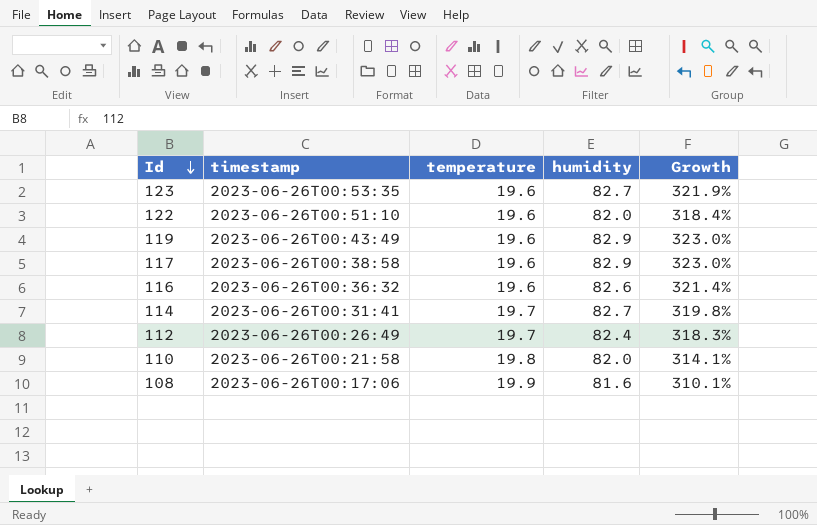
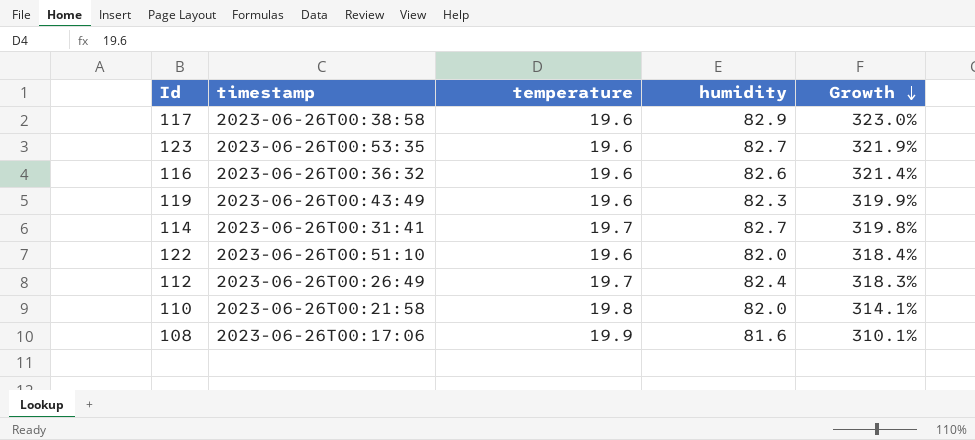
row order: Id descending -> Growth descending
119 | humidity: 82.9 -> 82.3
119 | Growth: 323.0% -> 319.9%

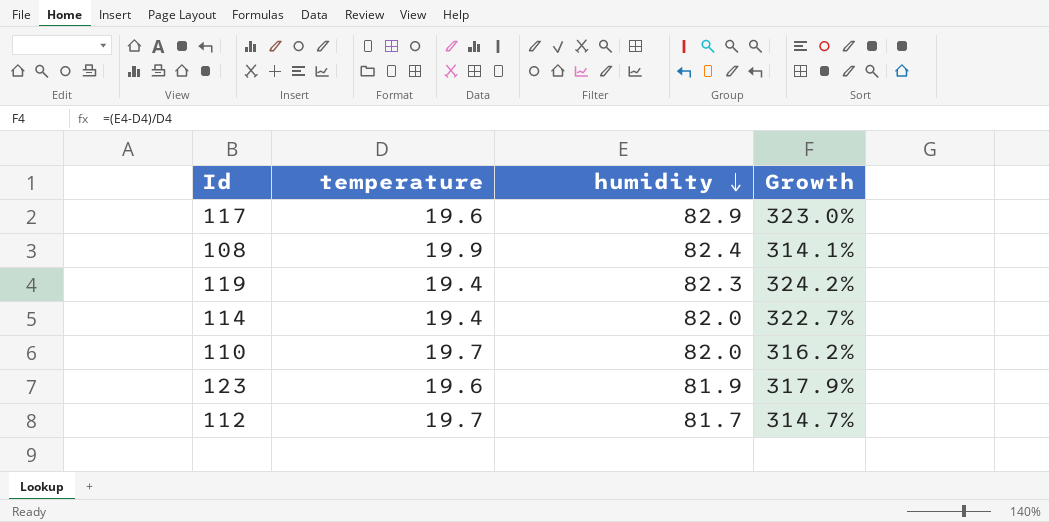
row order: Growth descending -> humidity descending
column timestamp | position: 2 -> none
row 116: 2023-06-26T00:36:32 | 19.6 | 82.6 | 321.4% -> none
row 122: 2023-06-26T00:51:10 | 19.6 | 82.0 | 318.4% -> none
108 | humidity: 81.6 -> 82.4
108 | Growth: 310.1% -> 314.1%
119 | temperature: 19.6 -> 19.4
119 | Growth: 319.9% -> 324.2%
114 | temperature: 19.7 -> 19.4
114 | humidity: 82.7 -> 82.0
114 | Growth: 319.8% -> 322.7%
110 | temperature: 19.8 -> 19.7
110 | Growth: 314.1% -> 316.2%
123 | humidity: 82.7 -> 81.9
123 | Growth: 321.9% -> 317.9%
112 | humidity: 82.4 -> 81.7
112 | Growth: 318.3% -> 314.7%

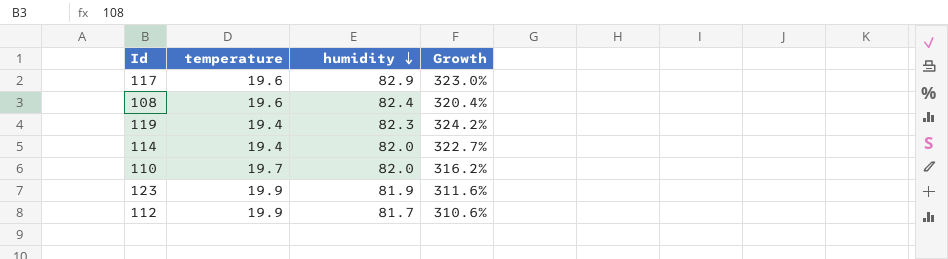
108 | temperature: 19.9 -> 19.6
108 | Growth: 314.1% -> 320.4%
123 | temperature: 19.6 -> 19.9
123 | Growth: 317.9% -> 311.6%
112 | temperature: 19.7 -> 19.9
112 | Growth: 314.7% -> 310.6%

